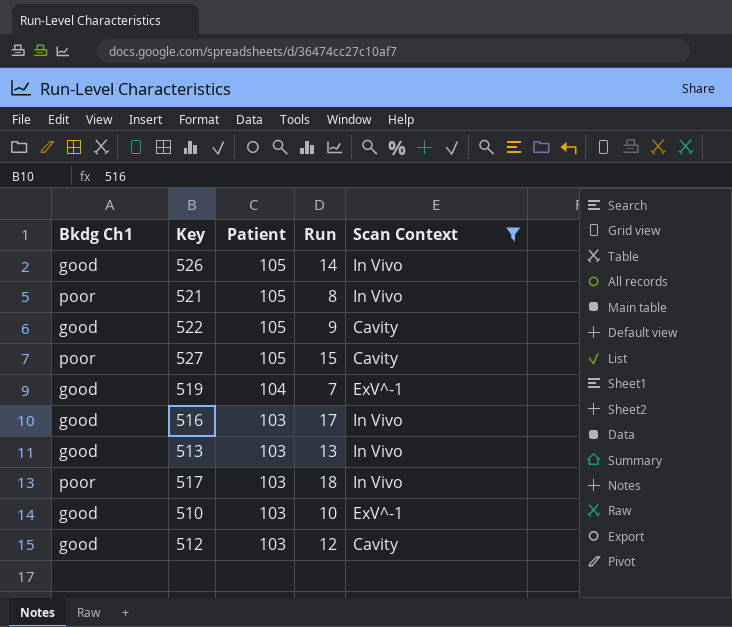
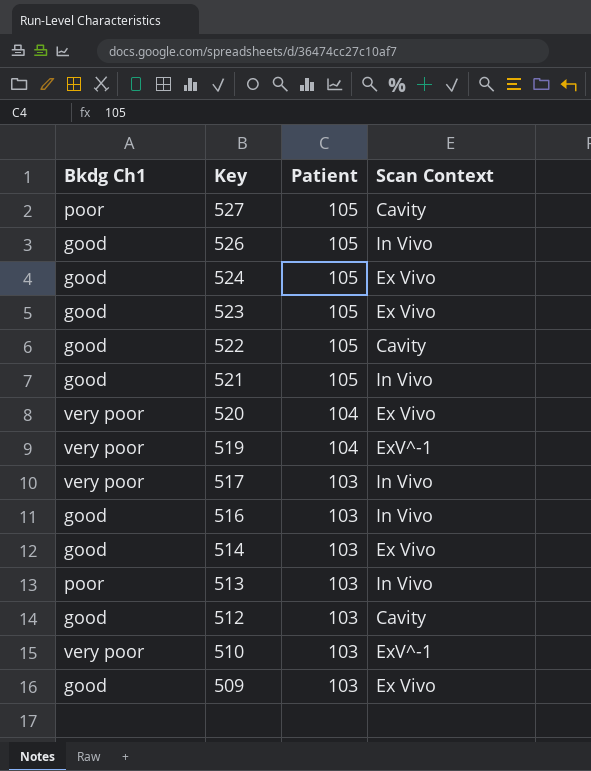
filter: Scan Context != Ex Vivo -> none
row order: Patient descending -> Key descending
column Run | position: 4 -> none
521 | Bkdg Ch1: poor -> good
519 | Bkdg Ch1: good -> very poor
517 | Bkdg Ch1: poor -> very poor
513 | Bkdg Ch1: good -> poor
510 | Bkdg Ch1: good -> very poor

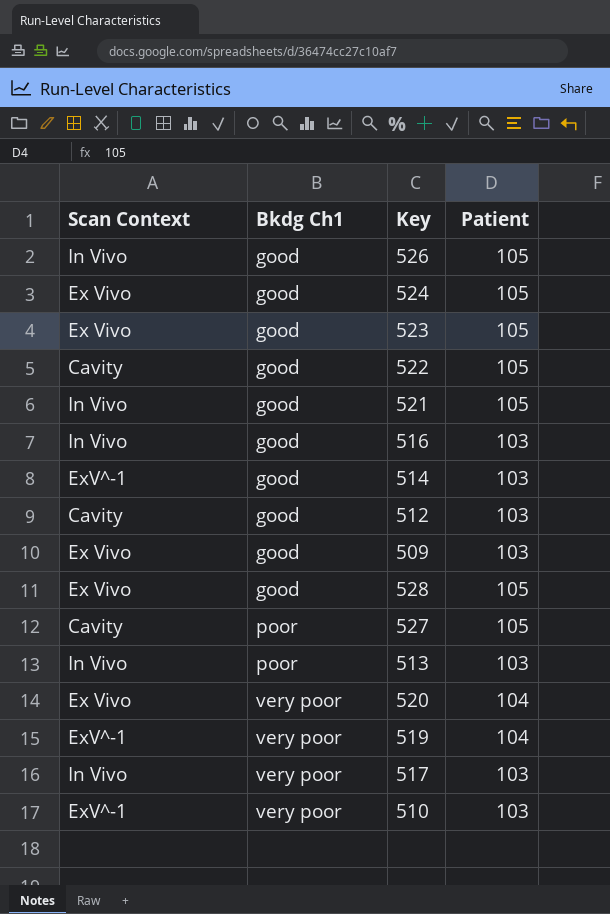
row order: Key descending -> Bkdg Ch1 ascending
column Scan Context | position: 4 -> 1
514 | Scan Context: Ex Vivo -> ExV^-1
row 528: none -> Ex Vivo | good | 105

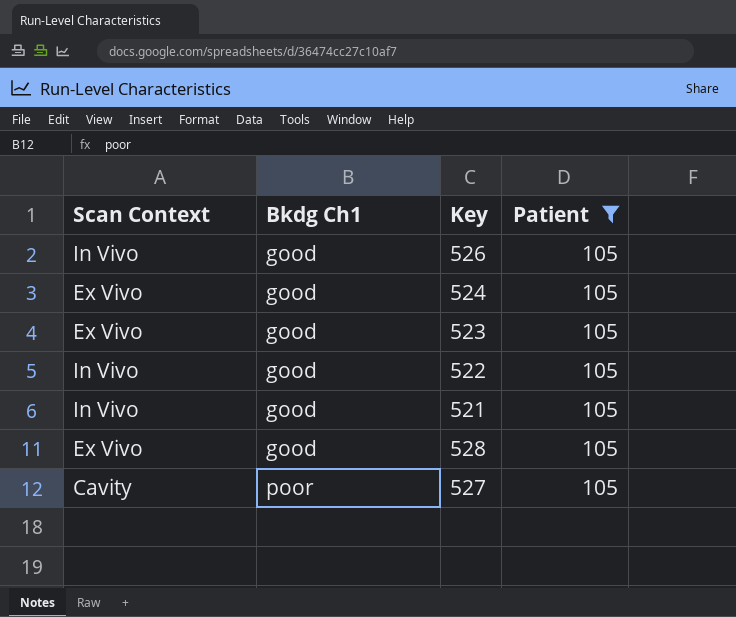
filter: none -> Patient = 105
522 | Scan Context: Cavity -> In Vivo

